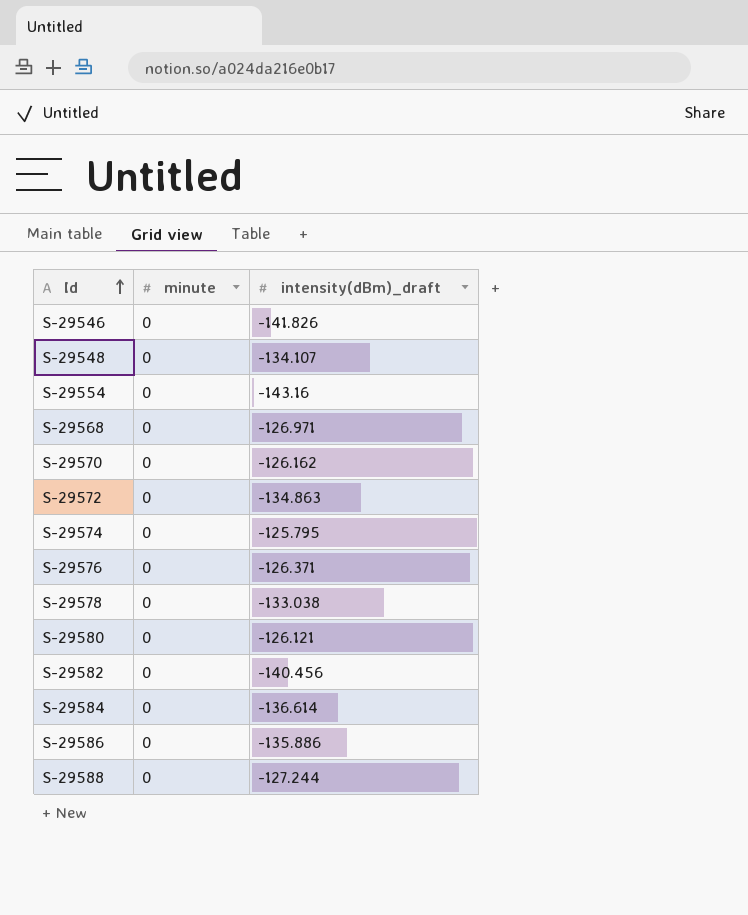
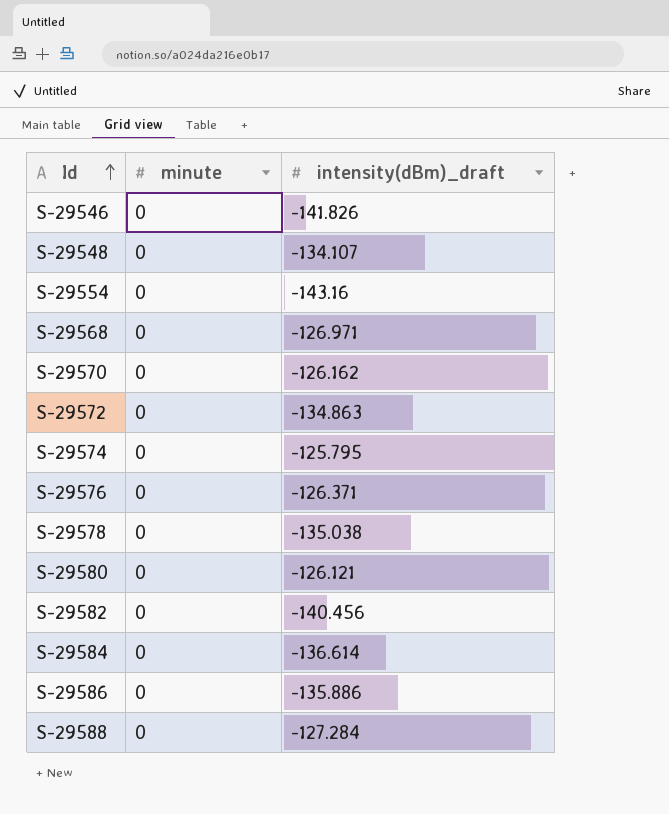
S-29578 | intensity(dBm)_draft: -133.038 -> -135.038
S-29588 | intensity(dBm)_draft: -127.244 -> -127.284

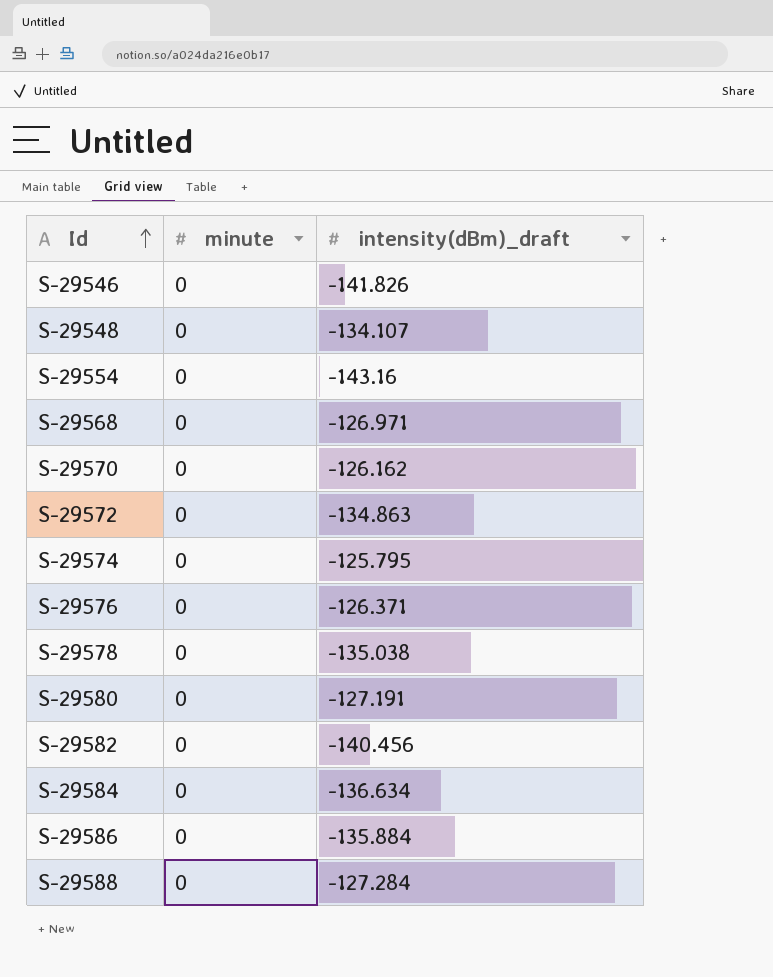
S-29580 | intensity(dBm)_draft: -126.121 -> -127.191
S-29584 | intensity(dBm)_draft: -136.614 -> -136.634
S-29586 | intensity(dBm)_draft: -135.886 -> -135.884

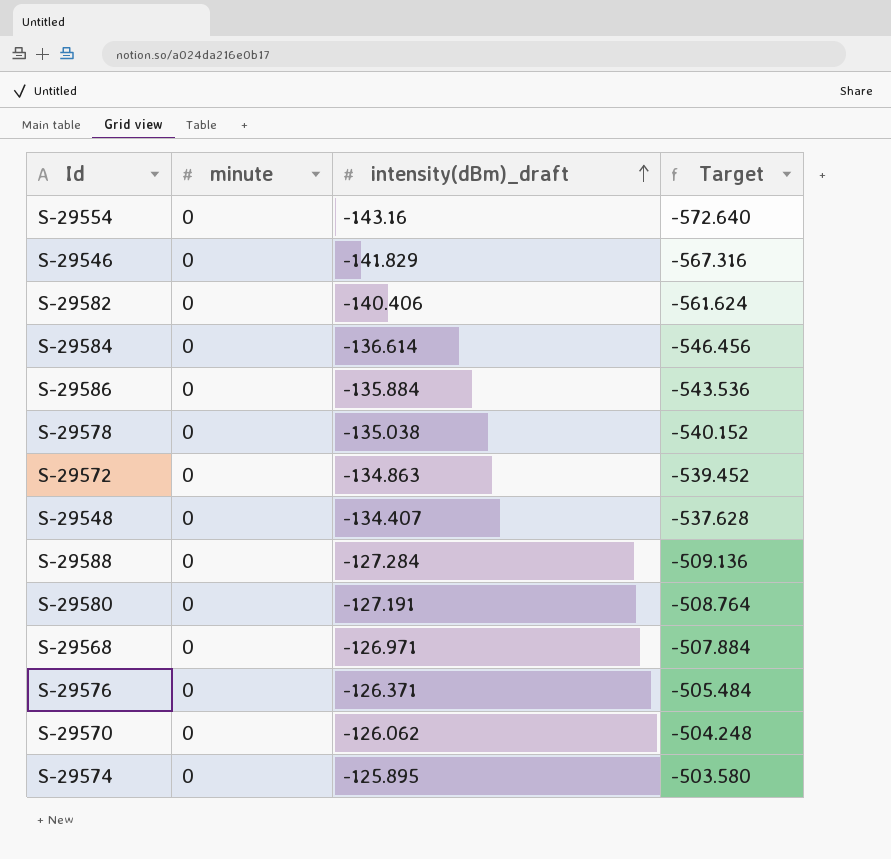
row order: Id ascending -> intensity(dBm)_draft ascending
column Target | formula: none -> [intensity(dBm)_draft] * 4
S-29546 | intensity(dBm)_draft: -141.826 -> -141.829
S-29582 | intensity(dBm)_draft: -140.456 -> -140.406
S-29584 | intensity(dBm)_draft: -136.634 -> -136.614
S-29548 | intensity(dBm)_draft: -134.107 -> -134.407
S-29570 | intensity(dBm)_draft: -126.162 -> -126.062
S-29574 | intensity(dBm)_draft: -125.795 -> -125.895

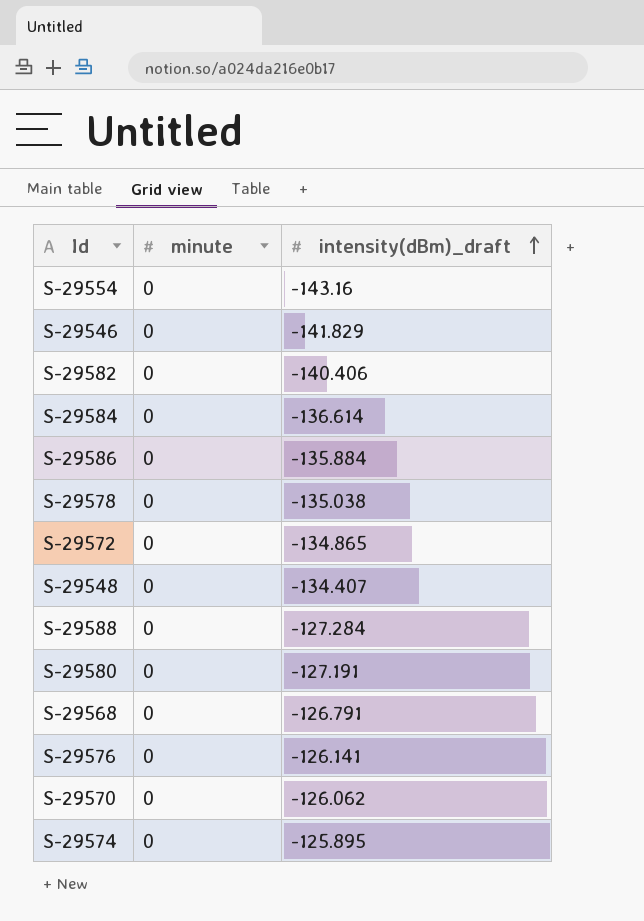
column Target | formula: [intensity(dBm)_draft] * 4 -> none
S-29572 | intensity(dBm)_draft: -134.863 -> -134.865
S-29568 | intensity(dBm)_draft: -126.971 -> -126.791
S-29576 | intensity(dBm)_draft: -126.371 -> -126.141

